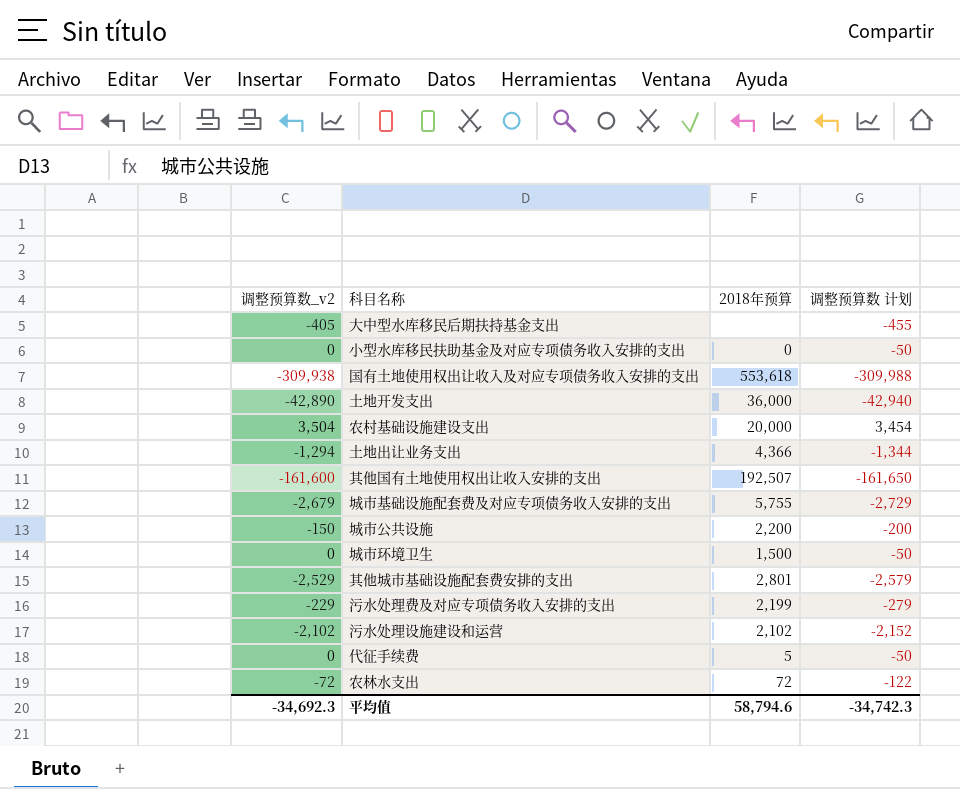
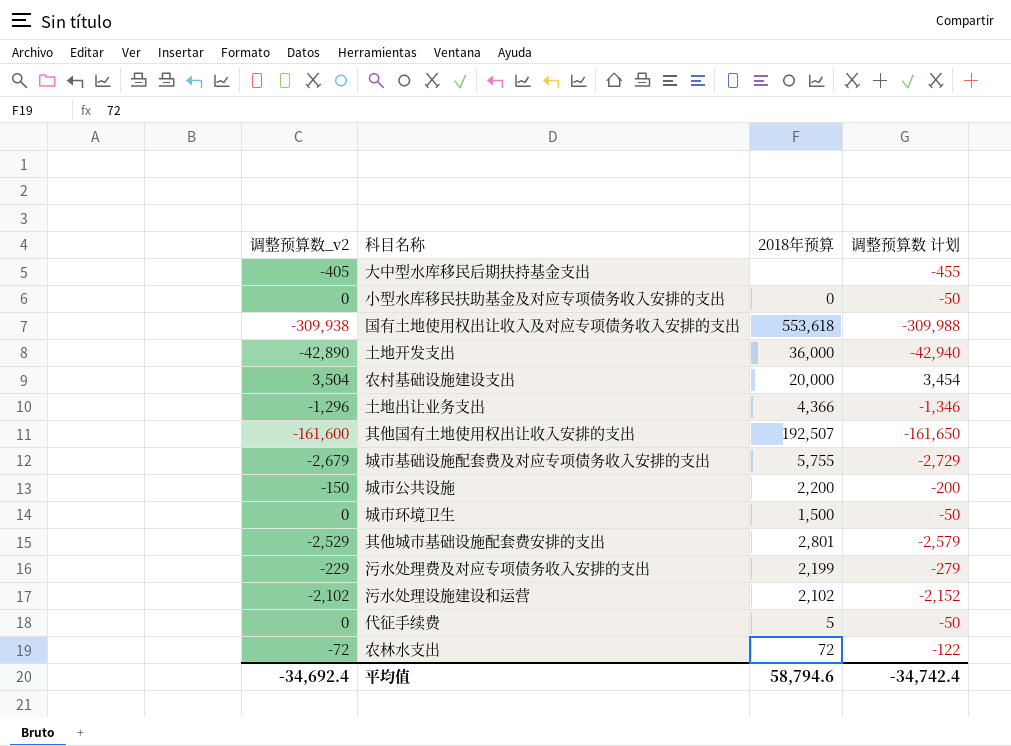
土地出让业务支出 | 调整预算数_v2: -1,294 -> -1,296
土地出让业务支出 | 调整预算数 计划: -1,344 -> -1,346
平均值 | 调整预算数_v2: -34,692.3 -> -34,692.4
平均值 | 调整预算数 计划: -34,742.3 -> -34,742.4

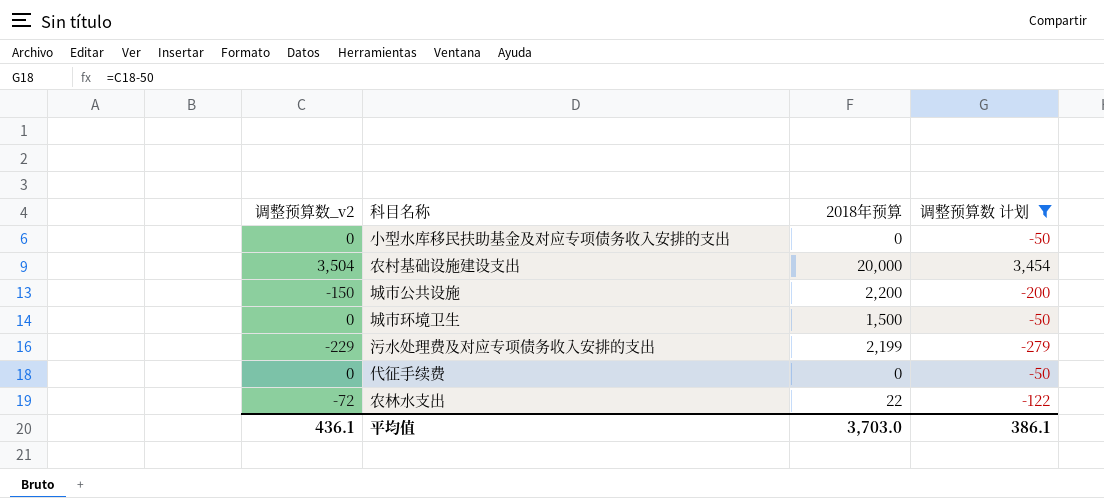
filter: none -> 调整预算数 计划 >= -279
代征手续费 | 2018年预算: 5 -> 0
农林水支出 | 2018年预算: 72 -> 22
平均值 | 调整预算数_v2: -34,692.4 -> 436.1
平均值 | 2018年预算: 58,794.6 -> 3,703.0
平均值 | 调整预算数 计划: -34,742.4 -> 386.1

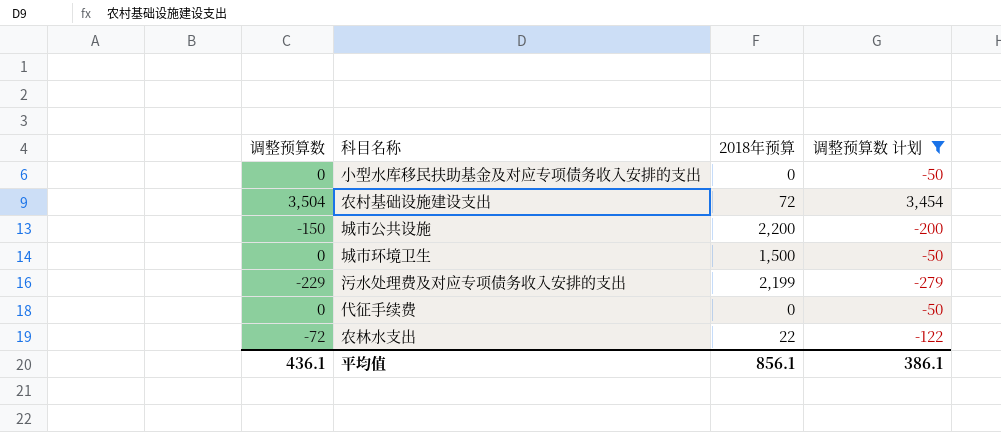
column name: 调整预算数_v2 -> 调整预算数
农村基础设施建设支出 | 2018年预算: 20,000 -> 72
平均值 | 2018年预算: 3,703.0 -> 856.1

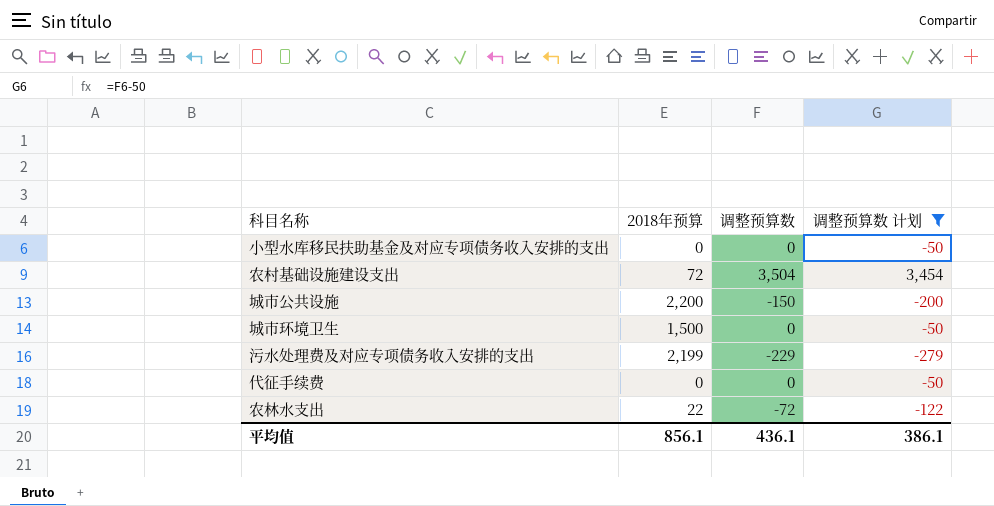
column 调整预算数 | position: 1 -> 3

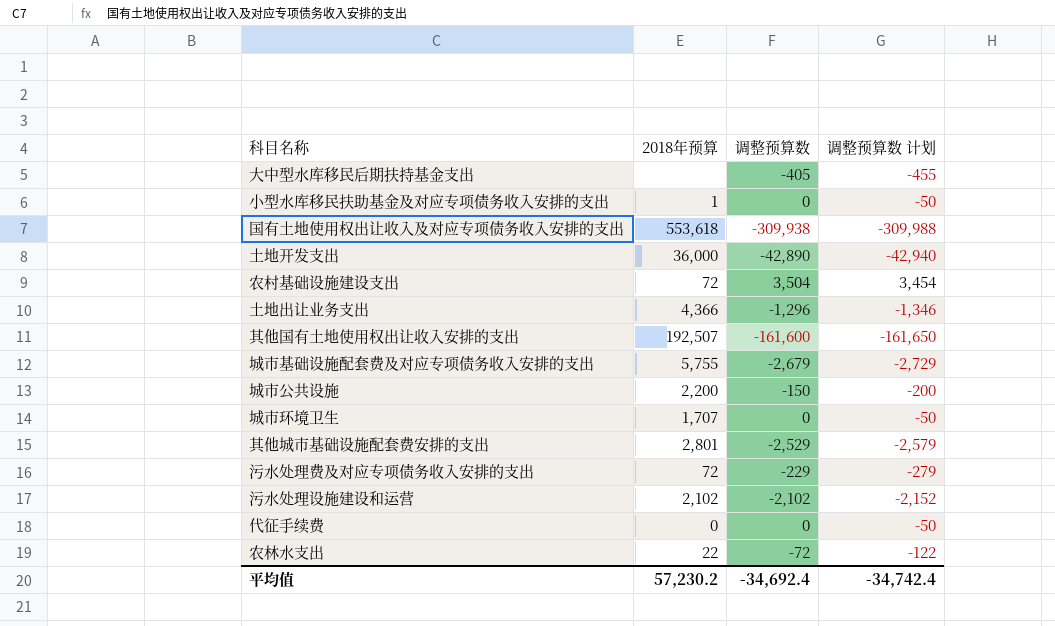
filter: 调整预算数 计划 >= -279 -> none
小型水库移民扶助基金及对应专项债务收入安排的支出 | 2018年预算: 0 -> 1
城市环境卫生 | 2018年预算: 1,500 -> 1,707
污水处理费及对应专项债务收入安排的支出 | 2018年预算: 2,199 -> 72
平均值 | 2018年预算: 856.1 -> 57,230.2
平均值 | 调整预算数: 436.1 -> -34,692.4
平均值 | 调整预算数 计划: 386.1 -> -34,742.4

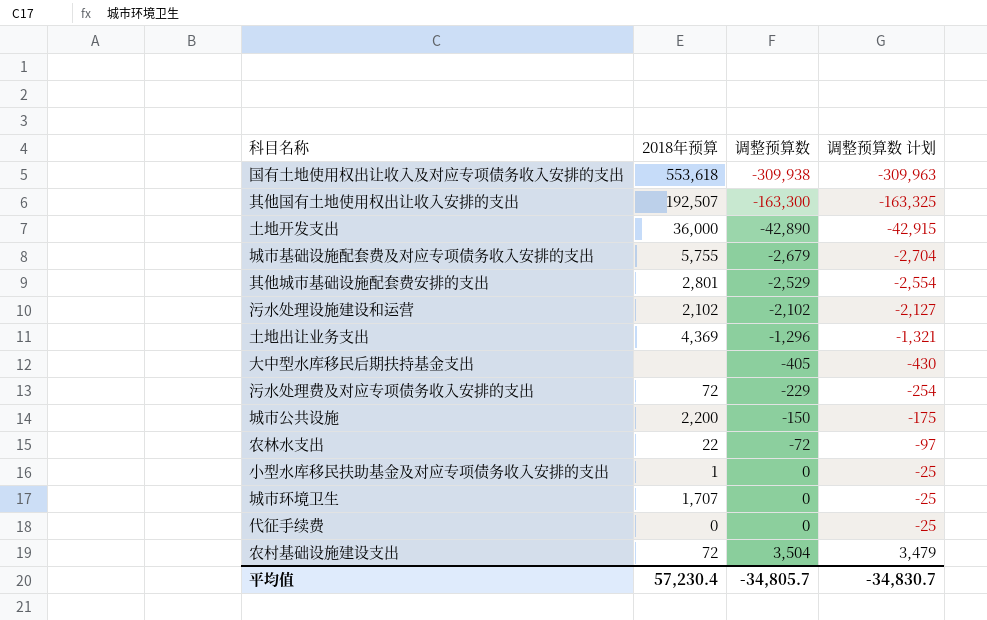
row order: none -> 调整预算数 ascending
column 调整预算数 计划 | formula: [调整预算数] - 50 -> [调整预算数] - 25
其他国有土地使用权出让收入安排的支出 | 调整预算数: -161,600 -> -163,300
土地出让业务支出 | 2018年预算: 4,366 -> 4,369
平均值 | 2018年预算: 57,230.2 -> 57,230.4
平均值 | 调整预算数: -34,692.4 -> -34,805.7
平均值 | 调整预算数 计划: -34,742.4 -> -34,830.7

